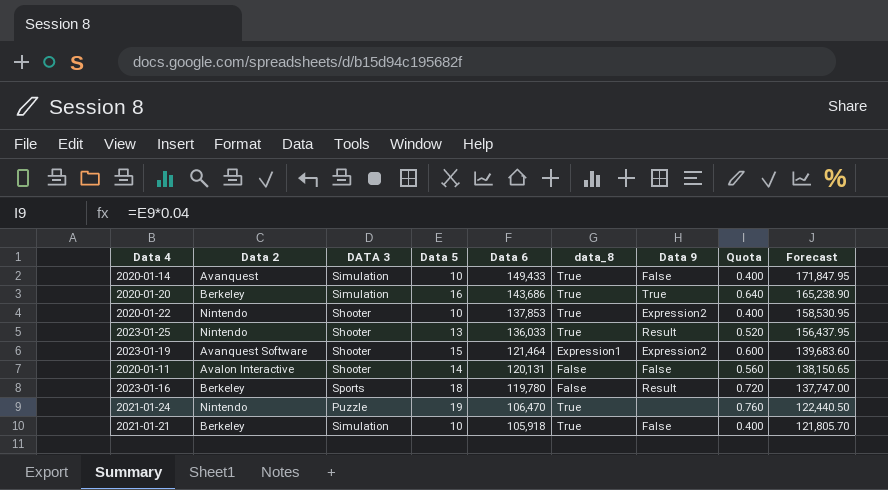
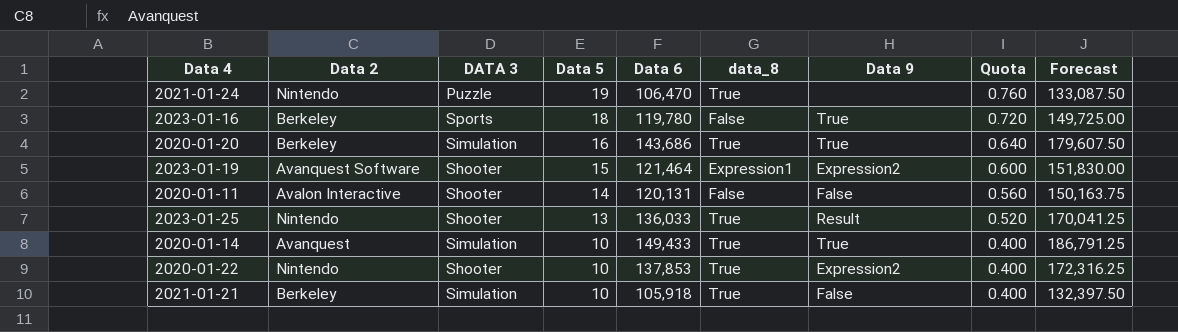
row order: Data 6 descending -> Data 5 descending
column Forecast | formula: [Data 6] * 1.15 -> [Data 6] * 1.25
2023-01-16 | Data 9: Result -> True
2020-01-14 | Data 9: False -> True

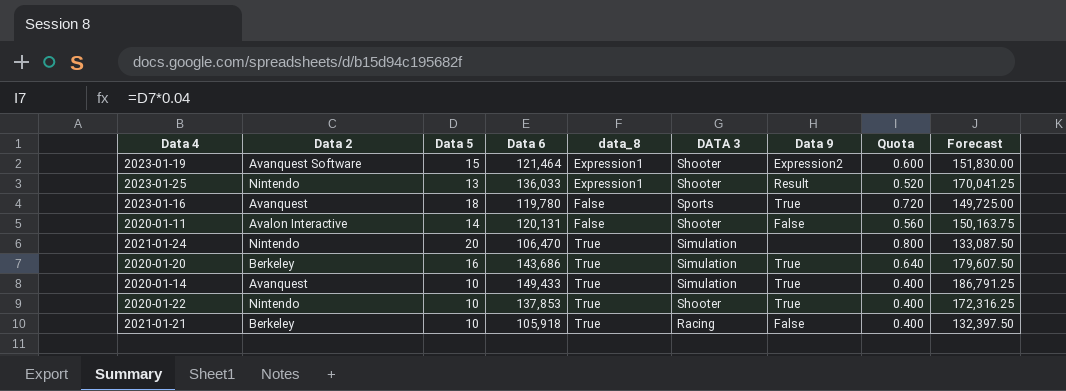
row order: Data 5 descending -> data_8 ascending
column DATA 3 | position: 3 -> 6
2023-01-25 | data_8: True -> Expression1
2023-01-16 | Data 2: Berkeley -> Avanquest
2021-01-24 | Data 5: 19 -> 20
2021-01-24 | DATA 3: Puzzle -> Simulation
2021-01-24 | Quota: 0.760 -> 0.800
2020-01-22 | Data 9: Expression2 -> True
2021-01-21 | DATA 3: Simulation -> Racing

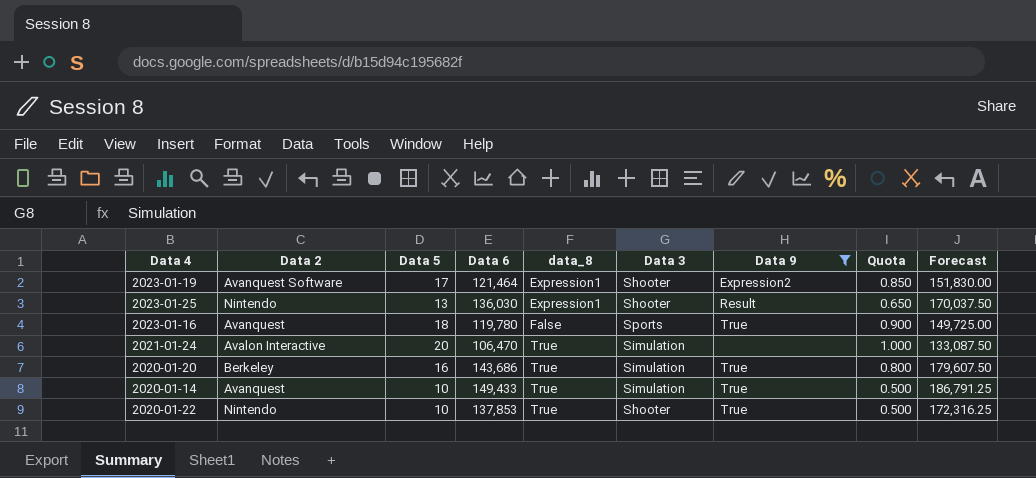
filter: none -> Data 9 != False
column name: DATA 3 -> Data 3
column Quota | formula: [Data 5] * 0.04 -> [Data 5] * 0.05
2023-01-19 | Data 5: 15 -> 17
2023-01-25 | Data 6: 136,033 -> 136,030
2023-01-25 | Forecast: 170,041.25 -> 170,037.50
2021-01-24 | Data 2: Nintendo -> Avalon Interactive

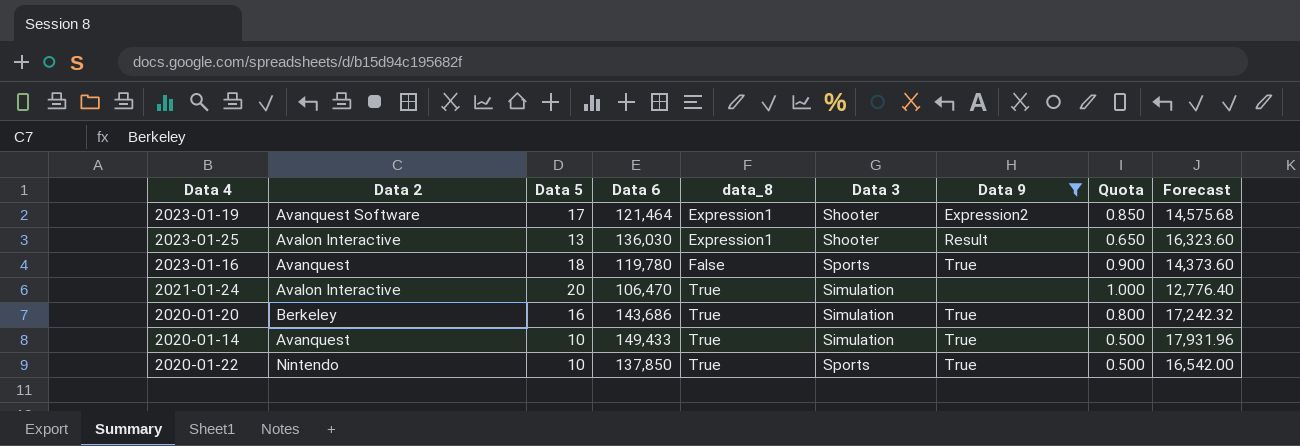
column Forecast | formula: [Data 6] * 1.25 -> [Data 6] * 0.12
2023-01-25 | Data 2: Nintendo -> Avalon Interactive
2020-01-22 | Data 6: 137,853 -> 137,850
2020-01-22 | Data 3: Shooter -> Sports

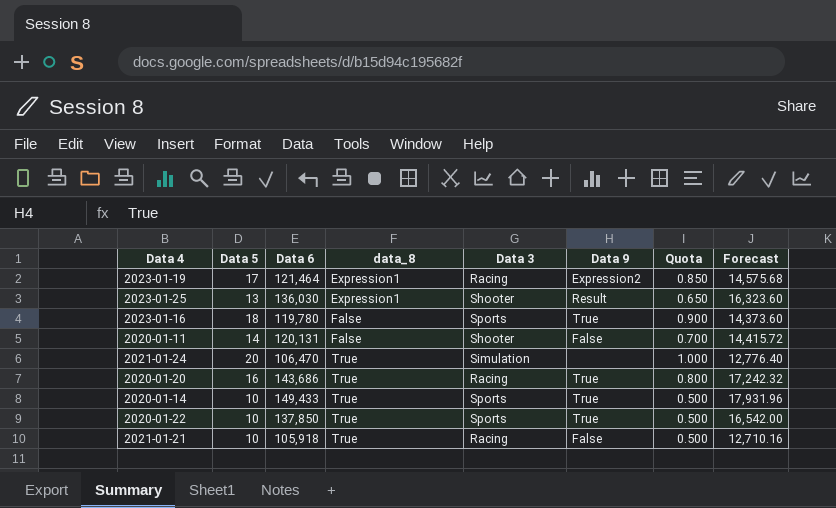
filter: Data 9 != False -> none
column Data 2 | position: 2 -> none
2023-01-19 | Data 3: Shooter -> Racing
2020-01-20 | Data 3: Simulation -> Racing
2020-01-14 | Data 3: Simulation -> Sports

